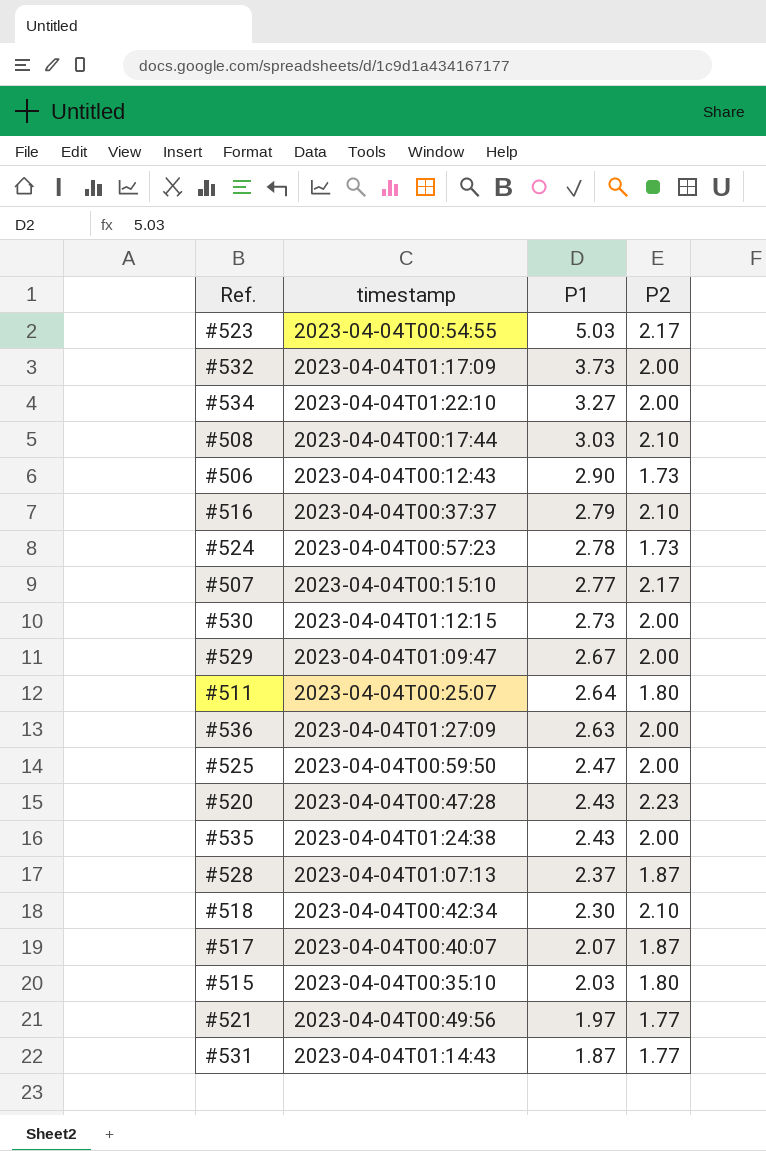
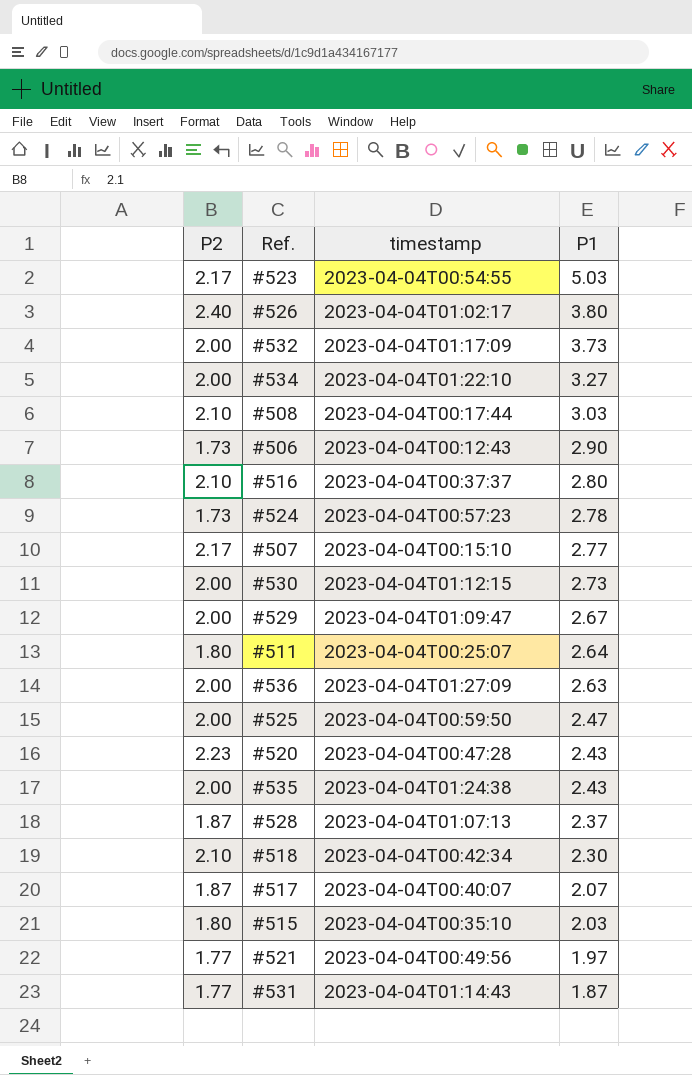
column P2 | position: 4 -> 1
row #526: none -> 2.40 | 2023-04-04T01:02:17 | 3.80
#516 | P1: 2.79 -> 2.80

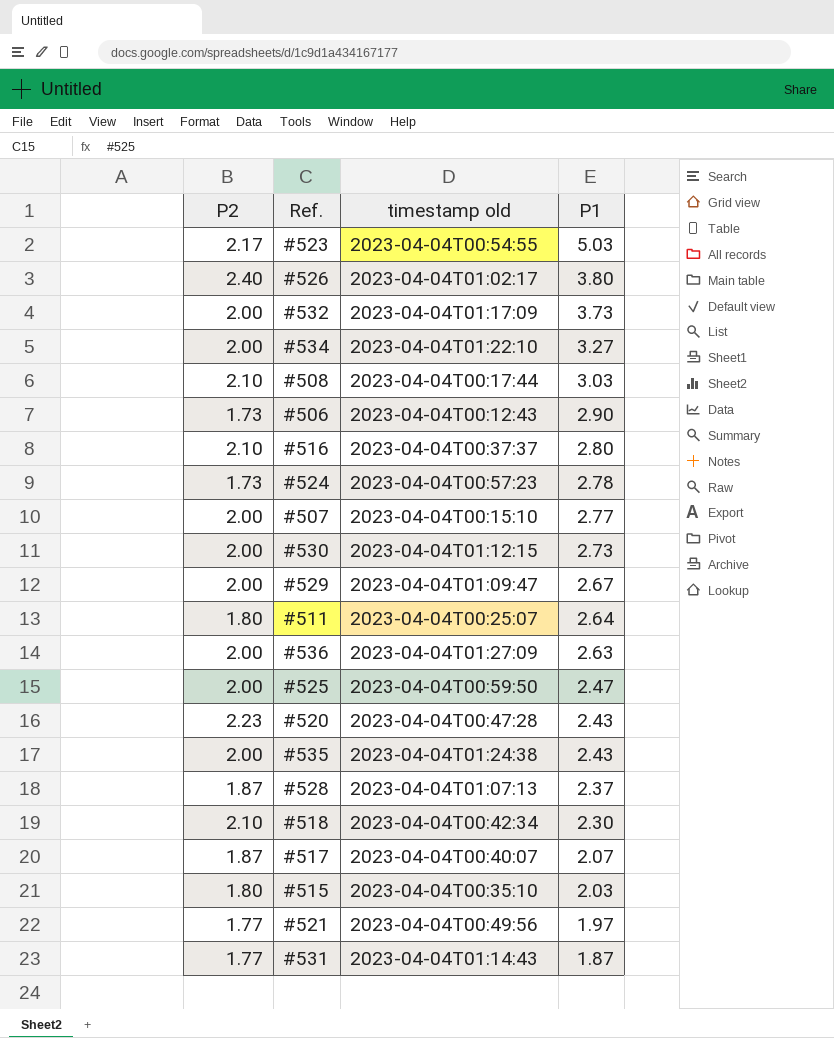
column name: timestamp -> timestamp old
#507 | P2: 2.17 -> 2.00

